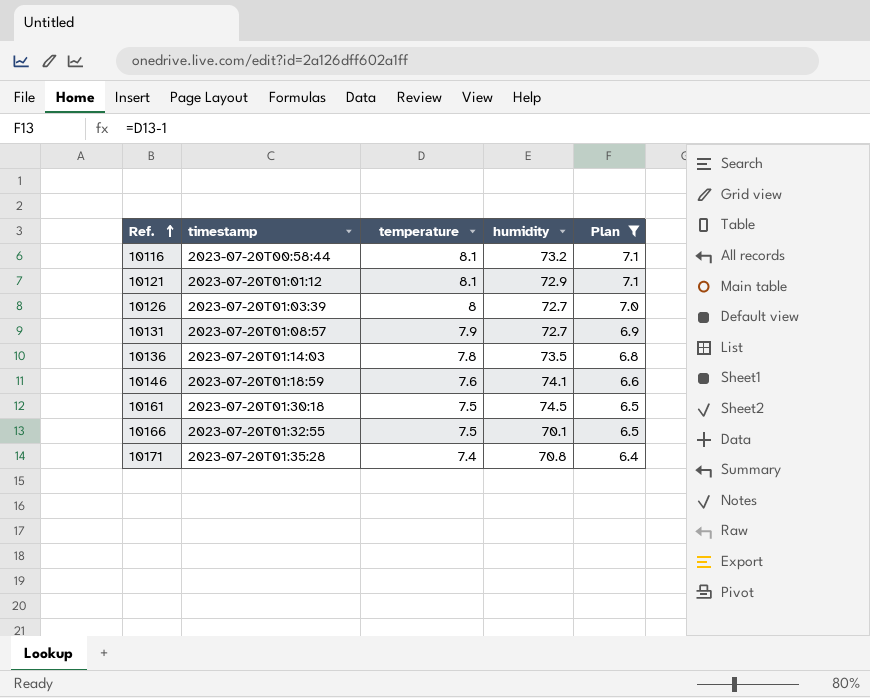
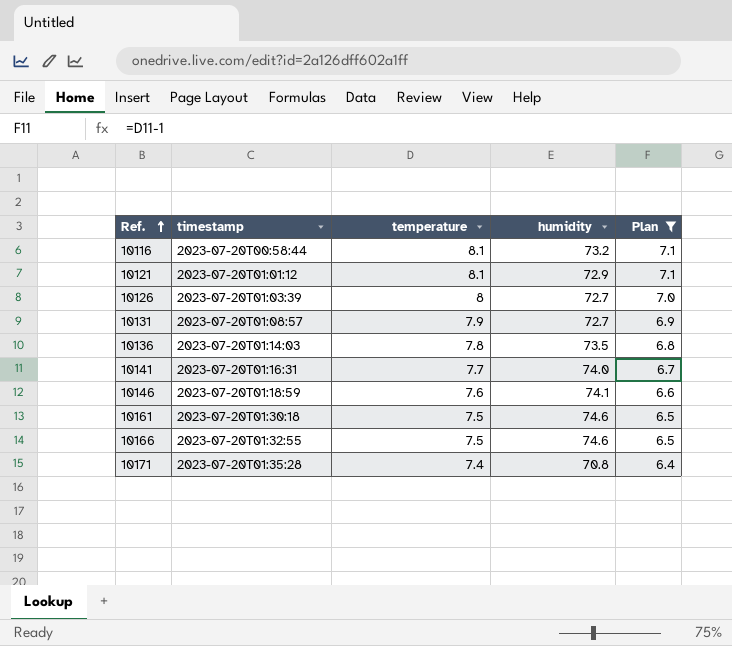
row 10141: none -> 2023-07-20T01:16:31 | 7.7 | 74.0 | 6.7
10161 | humidity: 74.5 -> 74.6
10166 | humidity: 70.1 -> 74.6

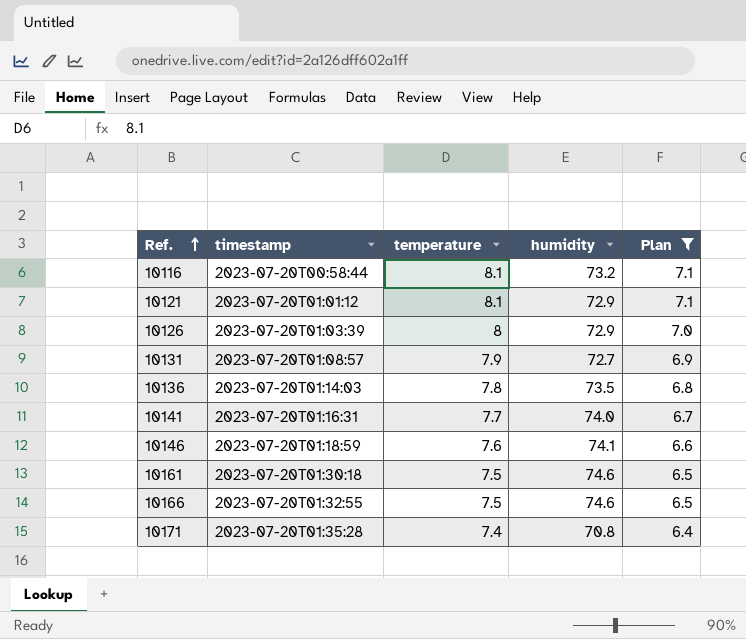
10126 | humidity: 72.7 -> 72.9

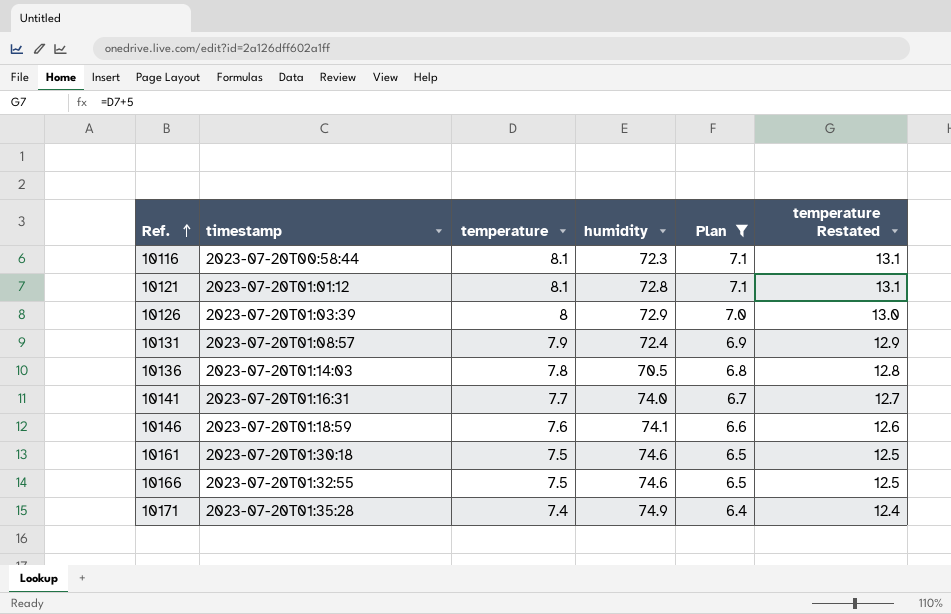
column temperature Restated | formula: none -> [temperature] + 5
10116 | humidity: 73.2 -> 72.3
10121 | humidity: 72.9 -> 72.8
10131 | humidity: 72.7 -> 72.4
10136 | humidity: 73.5 -> 70.5
10171 | humidity: 70.8 -> 74.9

